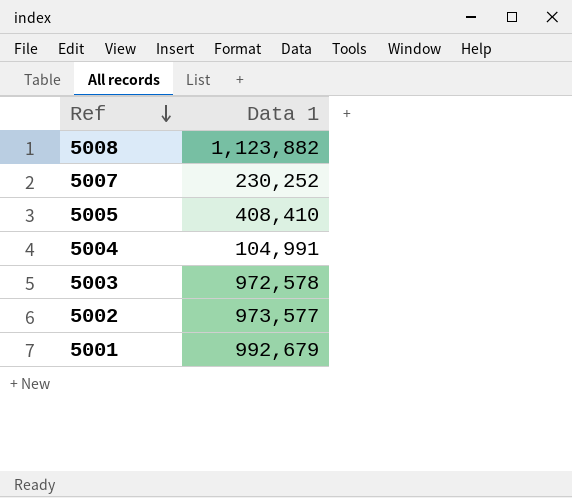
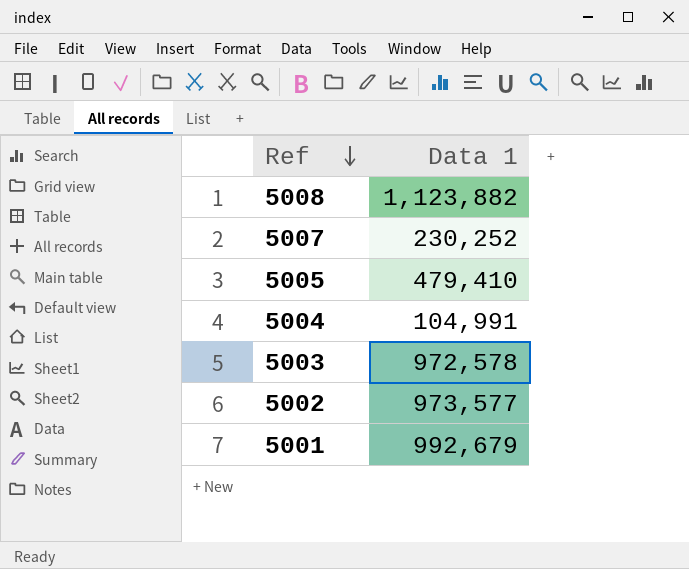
5005 | Data 1: 408,410 -> 479,410

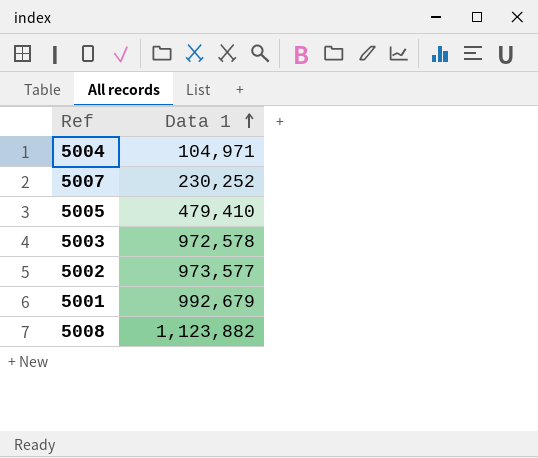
row order: Ref descending -> Data 1 ascending
5004 | Data 1: 104,991 -> 104,971

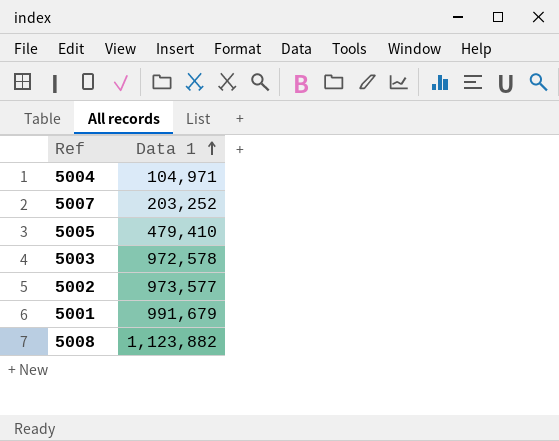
5007 | Data 1: 230,252 -> 203,252
5001 | Data 1: 992,679 -> 991,679

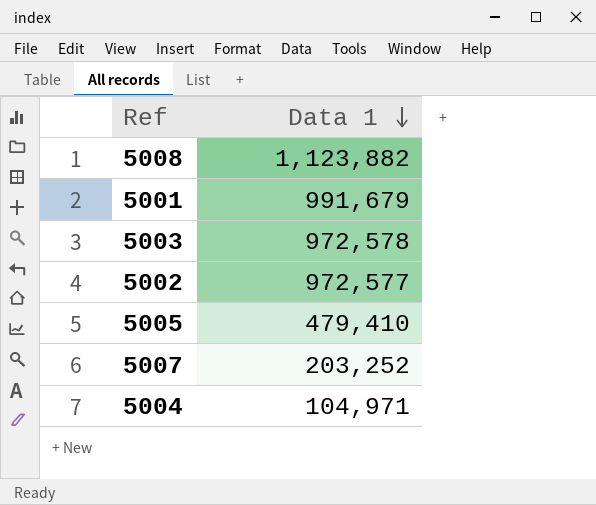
row order: Data 1 ascending -> Data 1 descending
5002 | Data 1: 973,577 -> 972,577

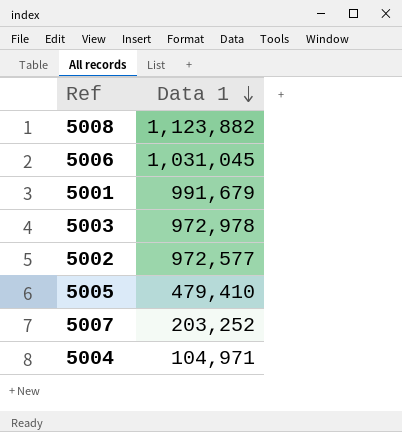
row 5006: none -> 1,031,045
5003 | Data 1: 972,578 -> 972,978

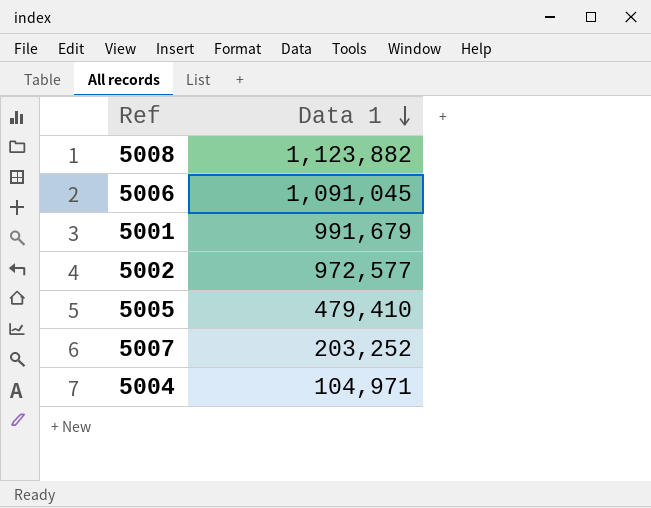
row 5003: 972,978 -> none
5006 | Data 1: 1,031,045 -> 1,091,045

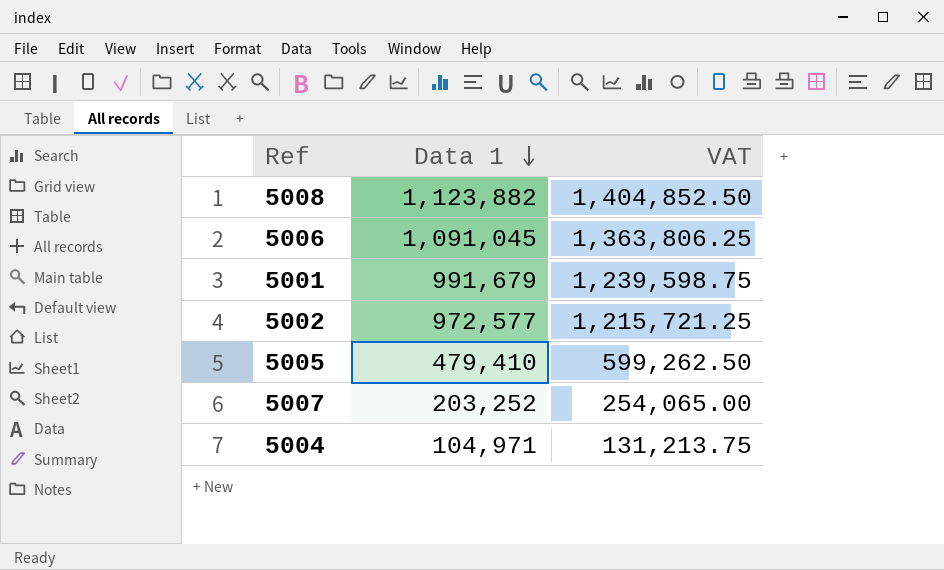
column VAT | formula: none -> [Data 1] * 1.25

